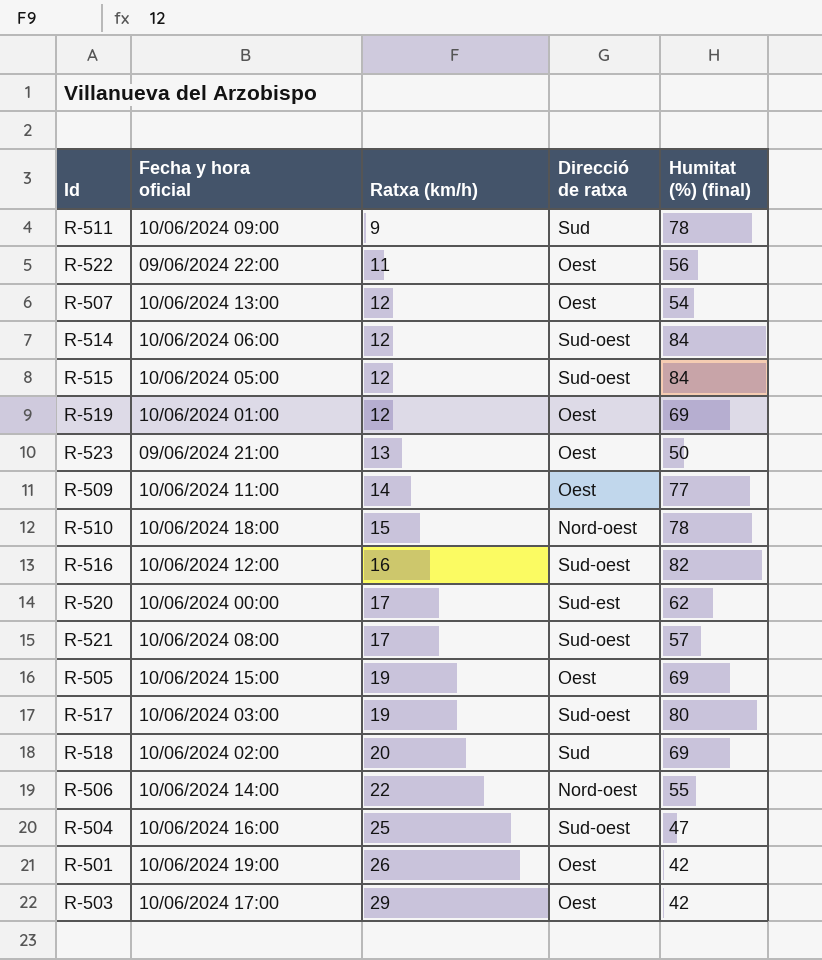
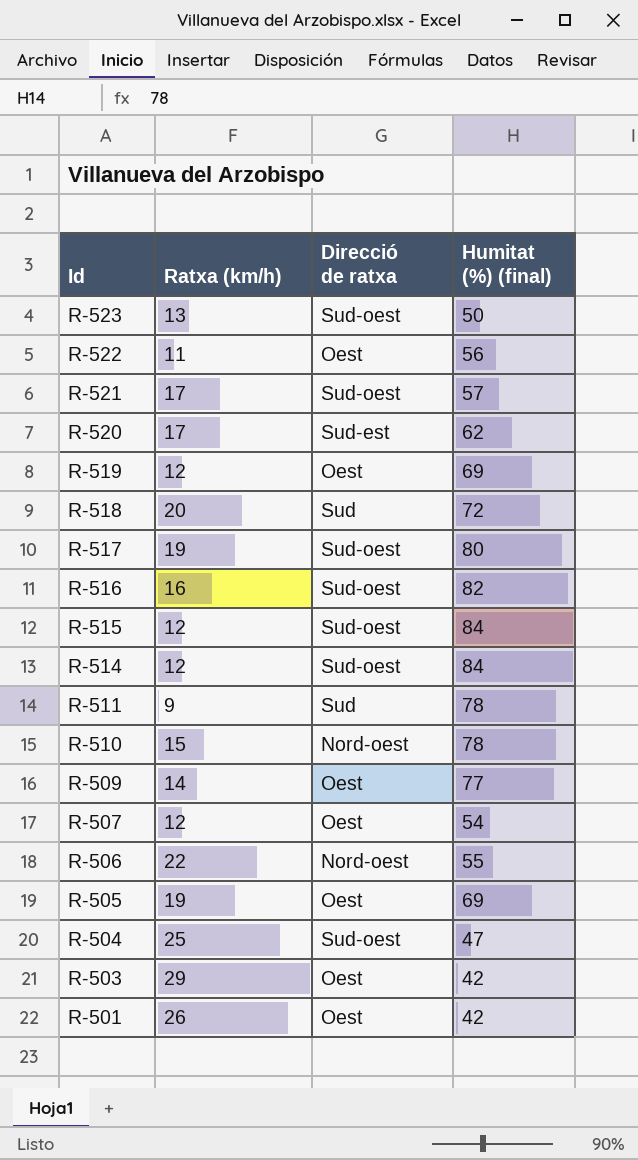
row order: Ratxa (km/h) ascending -> Id descending
column Fecha y hora oficial | position: 2 -> none
R-523 | Direcció de ratxa: Oest -> Sud-oest
R-518 | Humitat (%) (final): 69 -> 72

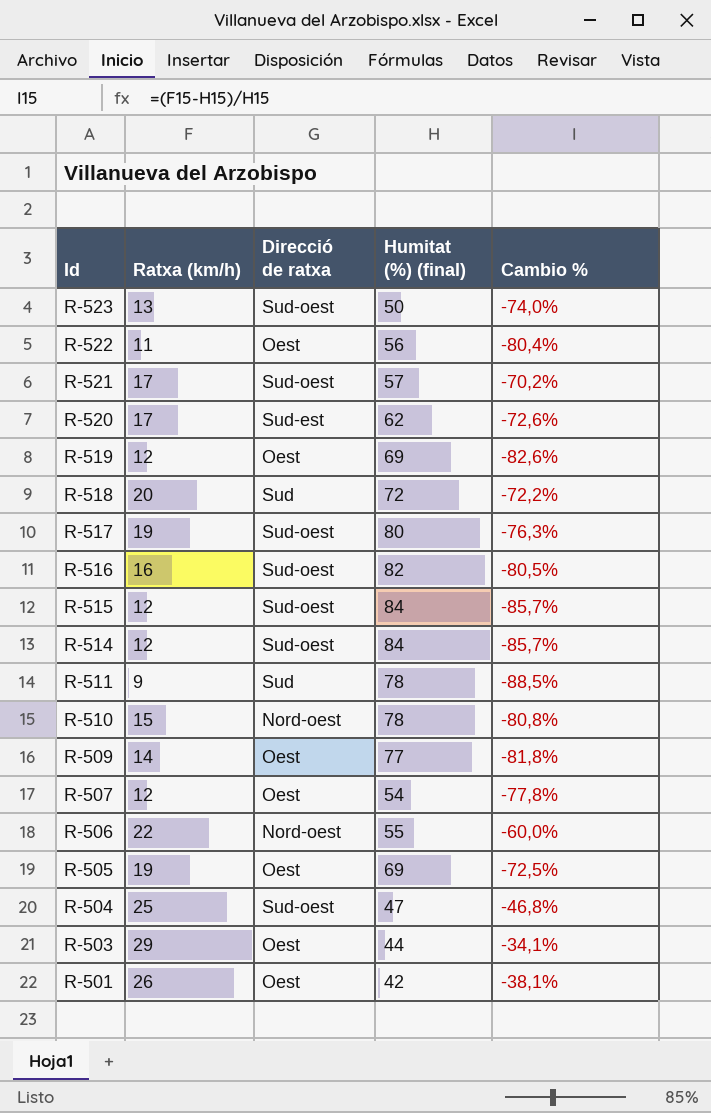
column Cambio % | formula: none -> ([Ratxa (km/h)] - [Humitat (%) (final)]) / [Humitat (%) (final)]
R-503 | Humitat (%) (final): 42 -> 44

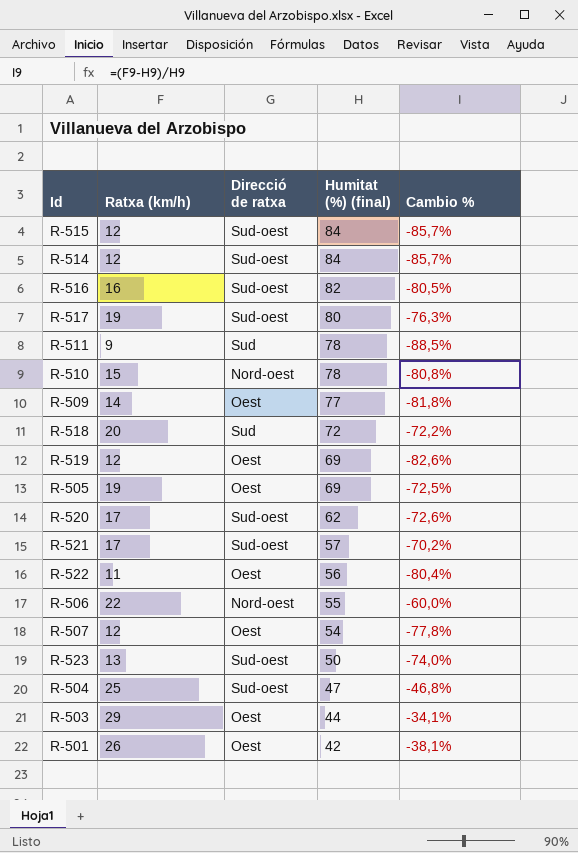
row order: Id descending -> Humitat (%) (final) descending
R-520 | Direcció de ratxa: Sud-est -> Sud-oest

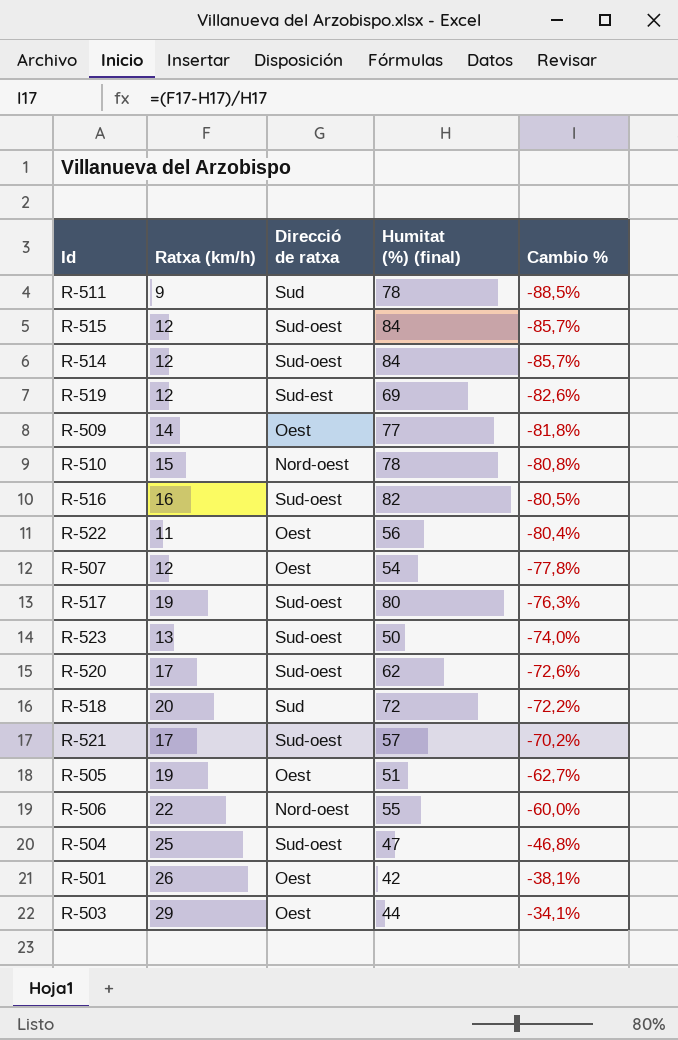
row order: Humitat (%) (final) descending -> Cambio % ascending
R-519 | Direcció de ratxa: Oest -> Sud-est
R-505 | Humitat (%) (final): 69 -> 51
R-505 | Cambio %: -72,5% -> -62,7%

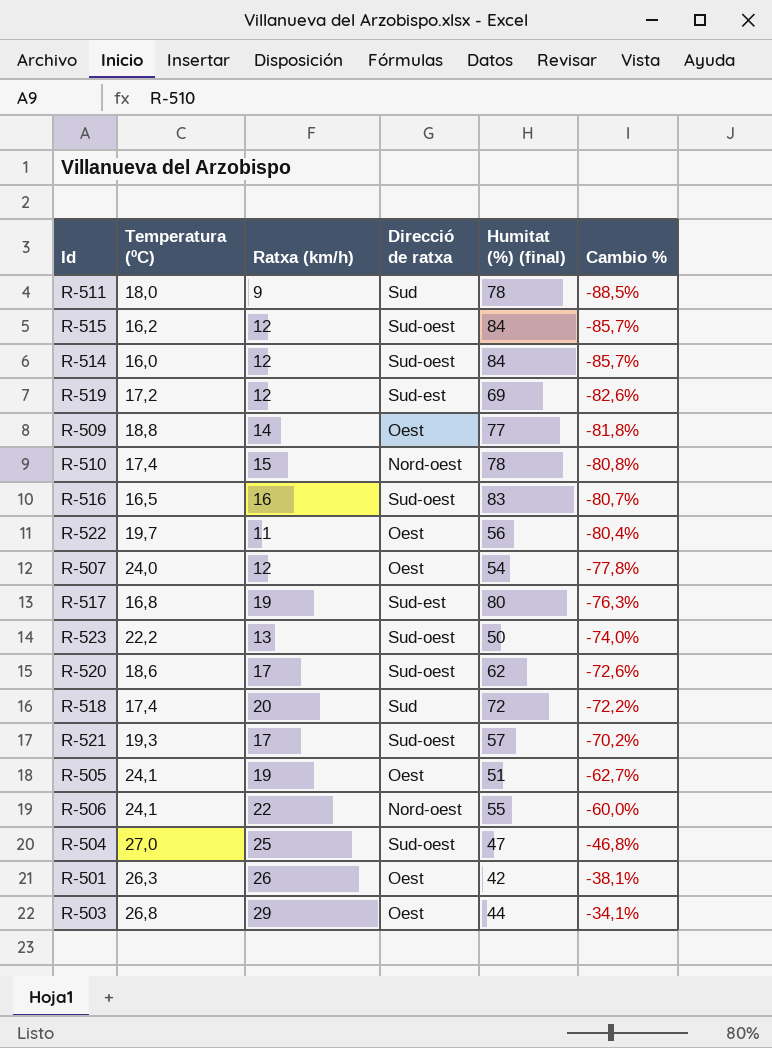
column Temperatura (ºC) | position: none -> 2
R-516 | Humitat (%) (final): 82 -> 83
R-516 | Cambio %: -80,5% -> -80,7%
R-517 | Direcció de ratxa: Sud-oest -> Sud-est

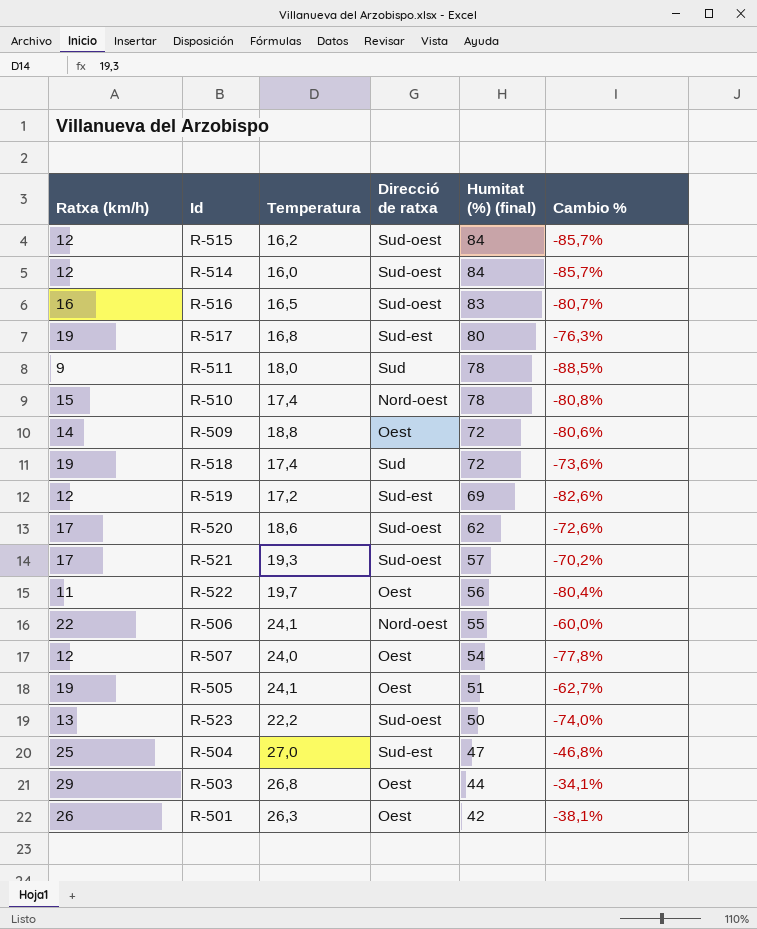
row order: Cambio % ascending -> Humitat (%) (final) descending
column Ratxa (km/h) | position: 3 -> 1
column name: Temperatura (ºC) -> Temperatura
R-509 | Humitat (%) (final): 77 -> 72
R-509 | Cambio %: -81,8% -> -80,6%
R-518 | Ratxa (km/h): 20 -> 19
R-518 | Cambio %: -72,2% -> -73,6%
R-504 | Direcció de ratxa: Sud-oest -> Sud-est

